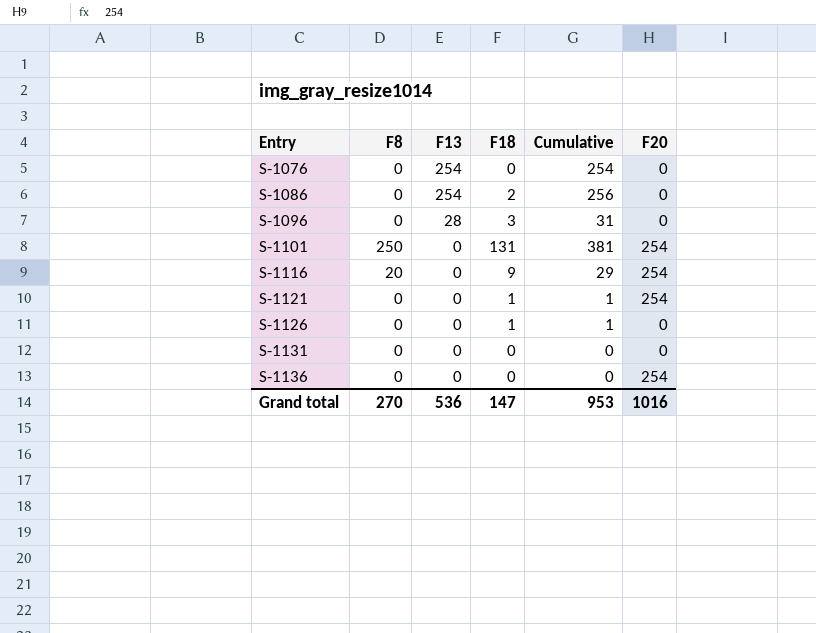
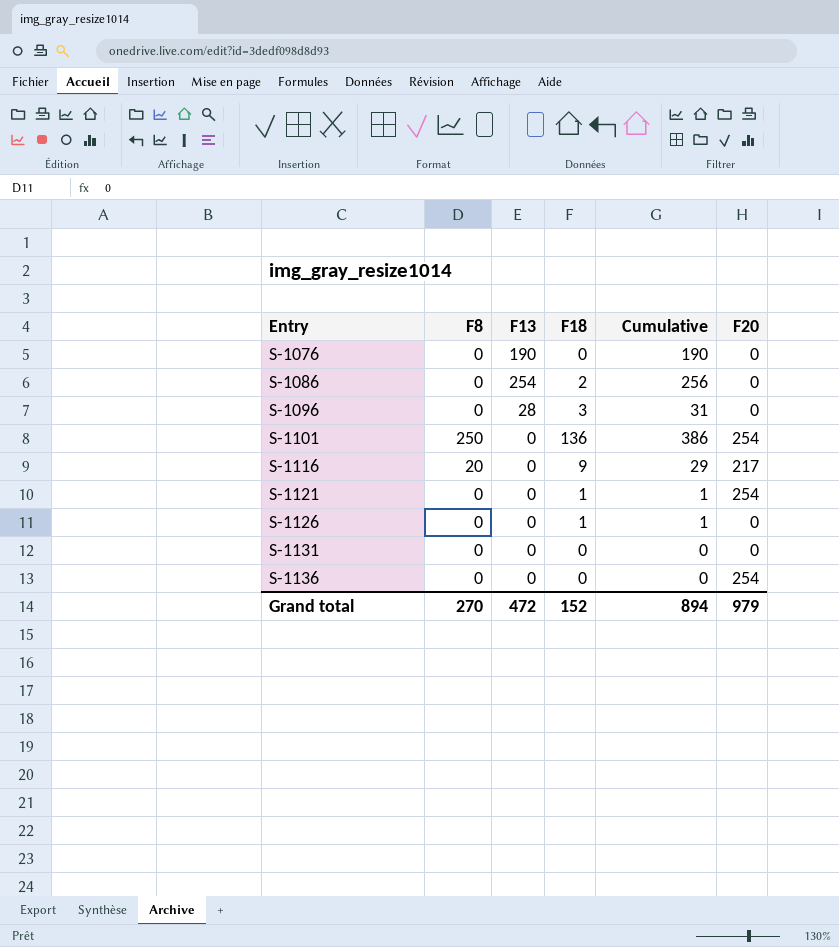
S-1076 | F13: 254 -> 190
S-1076 | Cumulative: 254 -> 190
S-1101 | F18: 131 -> 136
S-1101 | Cumulative: 381 -> 386
S-1116 | F20: 254 -> 217
Grand total | F13: 536 -> 472
Grand total | F18: 147 -> 152
Grand total | Cumulative: 953 -> 894
Grand total | F20: 1016 -> 979

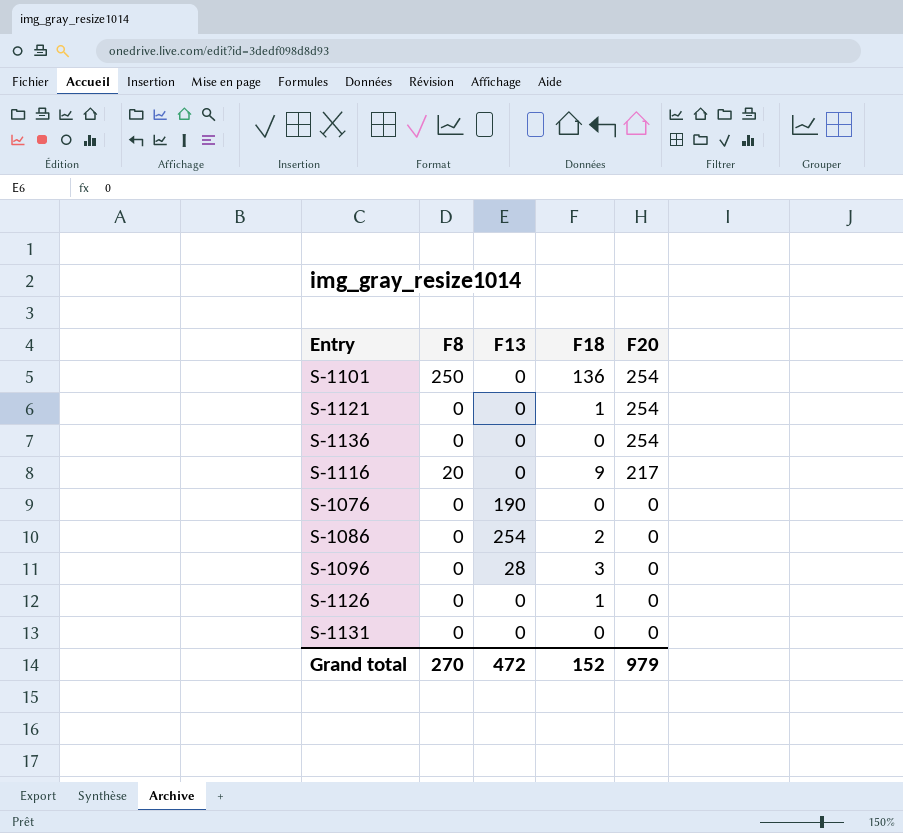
row order: Entry ascending -> F20 descending
column Cumulative | formula: [F8] + [F13] + [F18] -> none

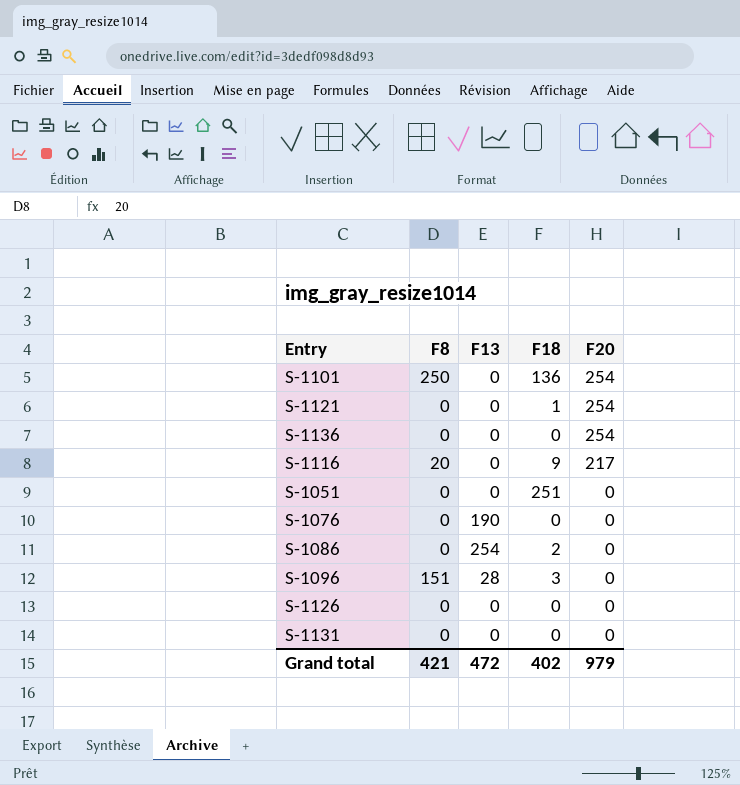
row S-1051: none -> 0 | 0 | 251 | 0
S-1096 | F8: 0 -> 151
S-1126 | F18: 1 -> 0
Grand total | F8: 270 -> 421
Grand total | F18: 152 -> 402

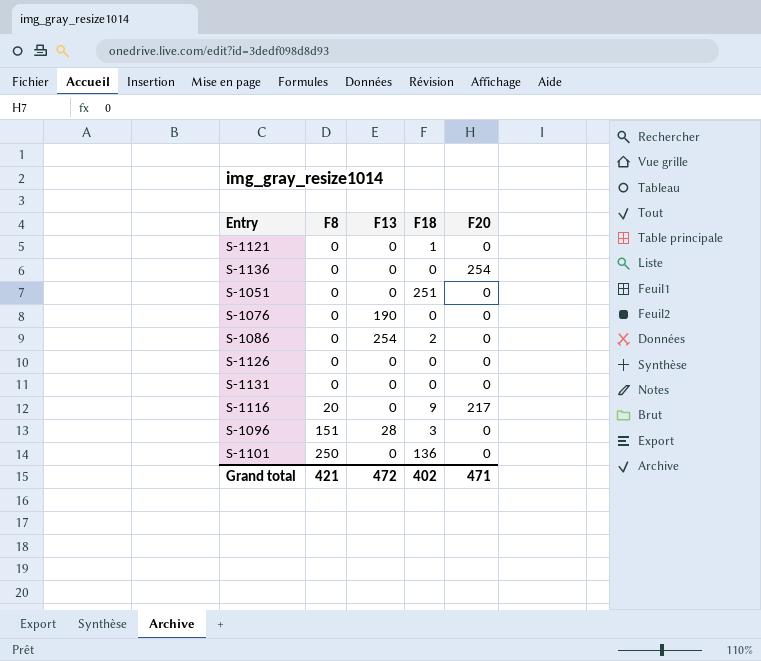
row order: F20 descending -> F8 ascending
S-1121 | F20: 254 -> 0
S-1101 | F20: 254 -> 0
Grand total | F20: 979 -> 471

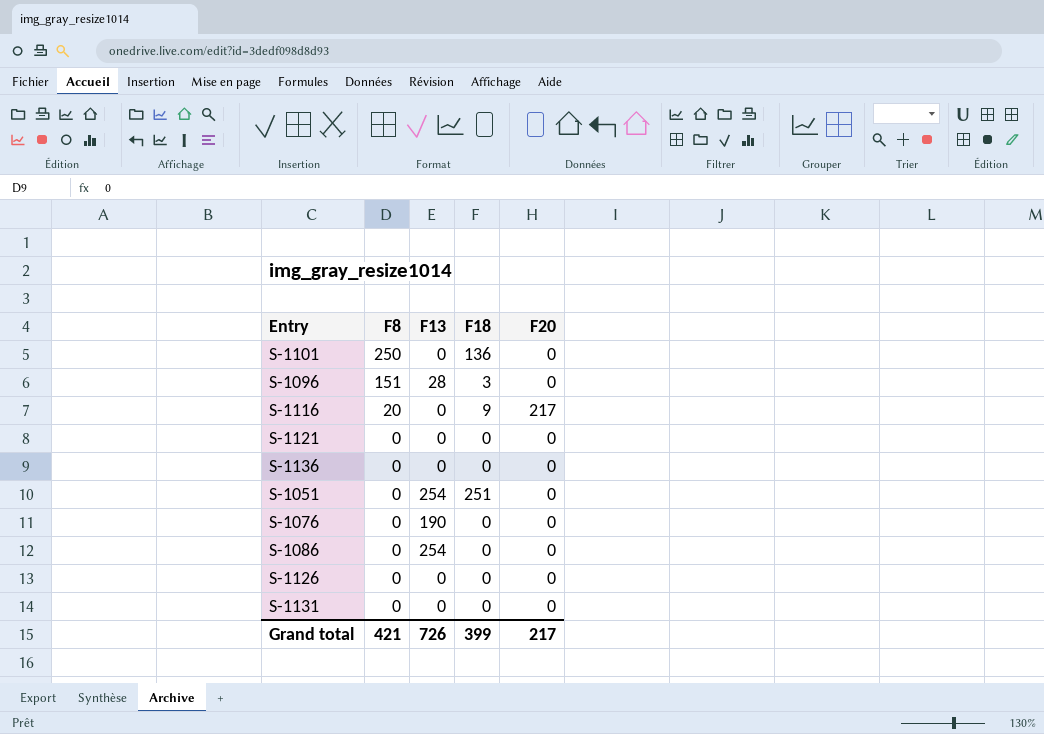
row order: F8 ascending -> F8 descending
S-1121 | F18: 1 -> 0
S-1136 | F20: 254 -> 0
S-1051 | F13: 0 -> 254
S-1086 | F18: 2 -> 0
Grand total | F13: 472 -> 726
Grand total | F18: 402 -> 399
Grand total | F20: 471 -> 217

